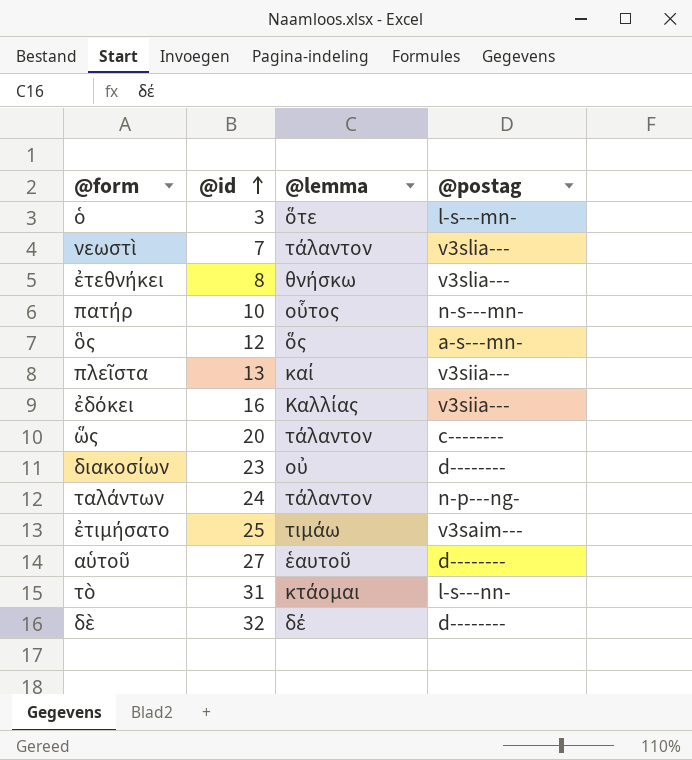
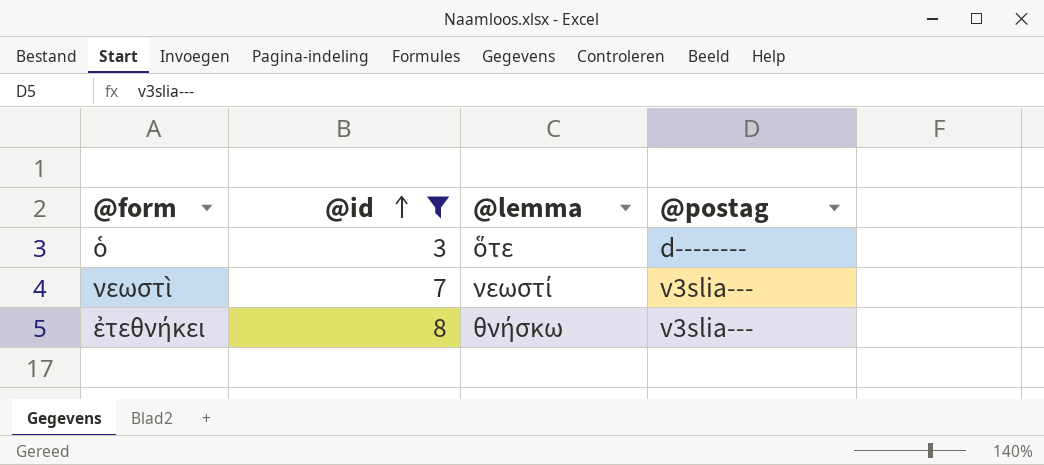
filter: none -> @id <= 8
ὁ | @postag: l-s---mn- -> d--------
νεωστὶ | @lemma: τάλαντον -> νεωστί

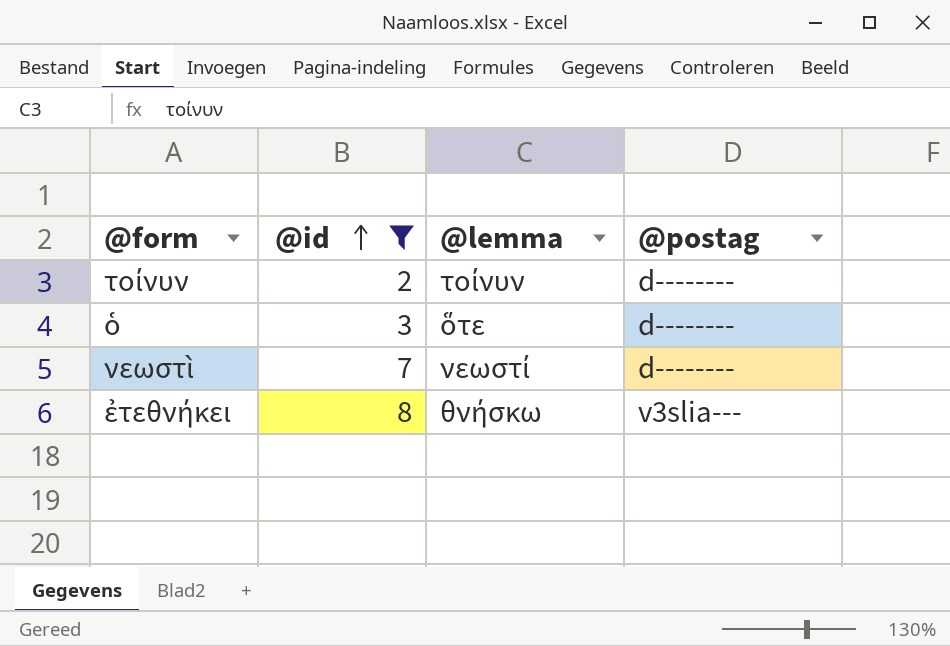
row τοίνυν: none -> 2 | τοίνυν | d--------
νεωστὶ | @postag: v3slia--- -> d--------

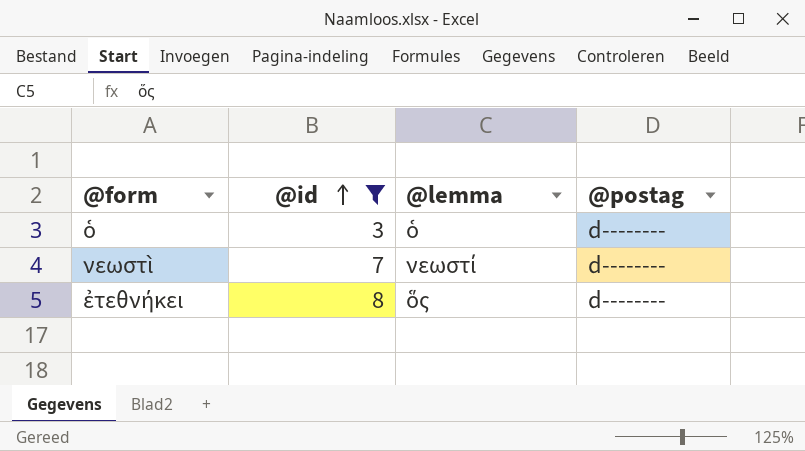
row τοίνυν: 2 | τοίνυν | d-------- -> none
ὁ | @lemma: ὅτε -> ὁ
ἐτεθνήκει | @lemma: θνήσκω -> ὅς
ἐτεθνήκει | @postag: v3slia--- -> d--------

